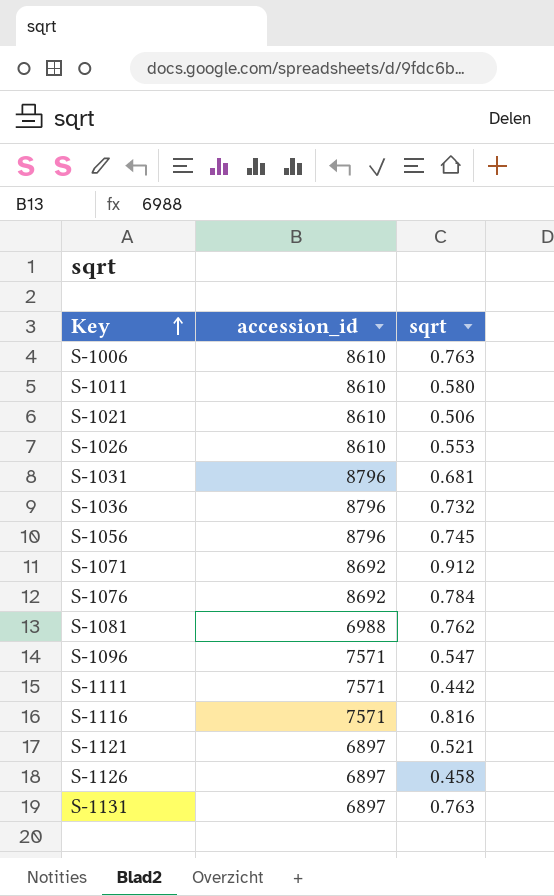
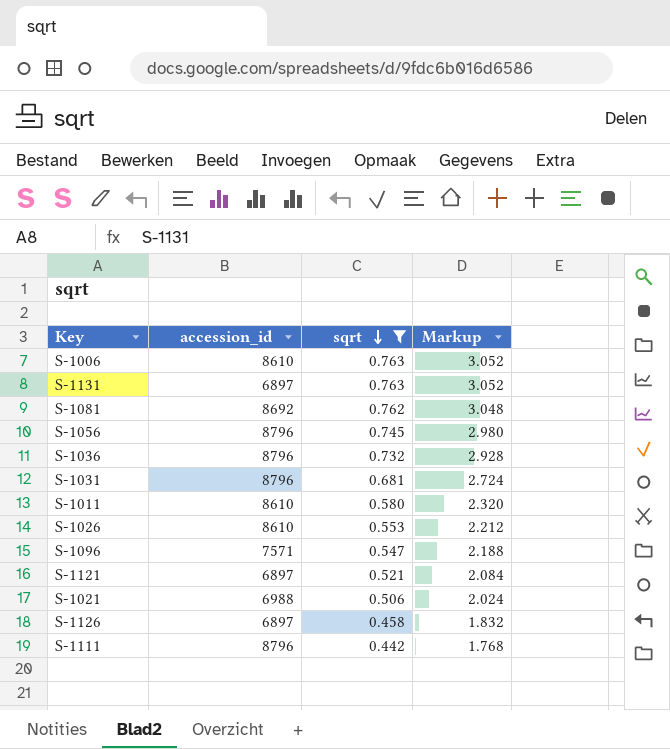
filter: none -> sqrt <= 0.763
row order: Key ascending -> sqrt descending
column Markup | formula: none -> [sqrt] * 4
S-1081 | accession_id: 6988 -> 8692
S-1021 | accession_id: 8610 -> 6988
S-1111 | accession_id: 7571 -> 8796

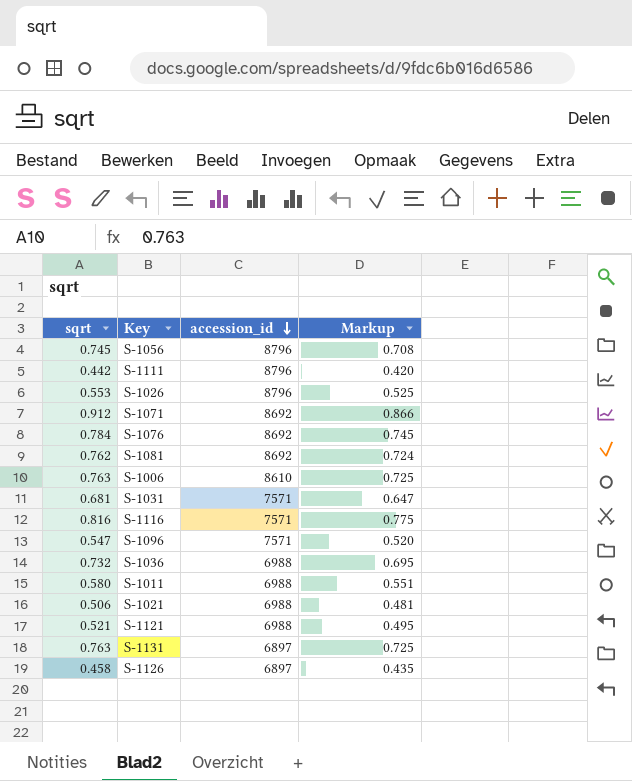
filter: sqrt <= 0.763 -> none
row order: sqrt descending -> accession_id descending
column sqrt | position: 3 -> 1
column Markup | formula: [sqrt] * 4 -> [sqrt] * 0.95
S-1026 | accession_id: 8610 -> 8796
S-1031 | accession_id: 8796 -> 7571
S-1036 | accession_id: 8796 -> 6988
S-1011 | accession_id: 8610 -> 6988
S-1121 | accession_id: 6897 -> 6988

